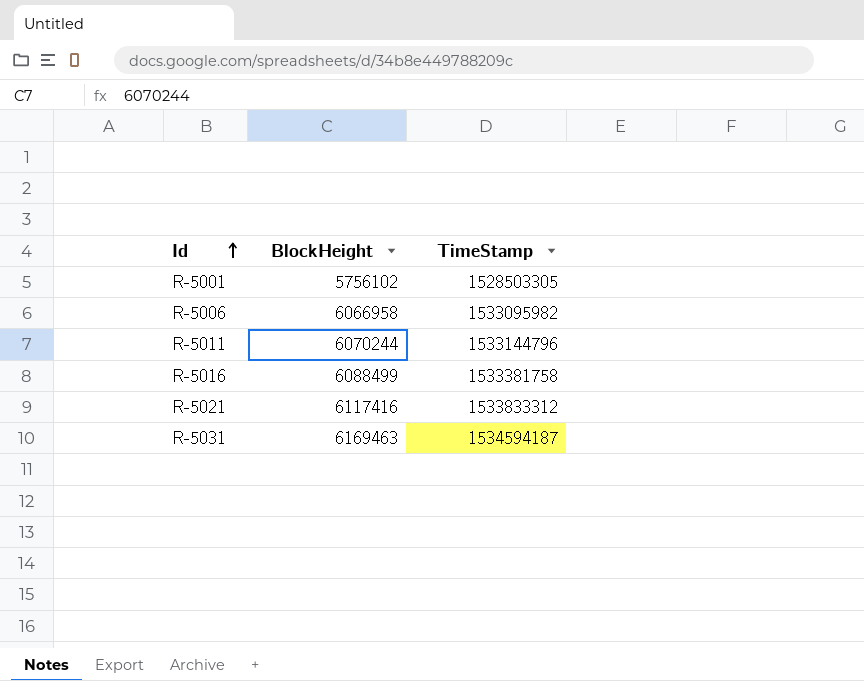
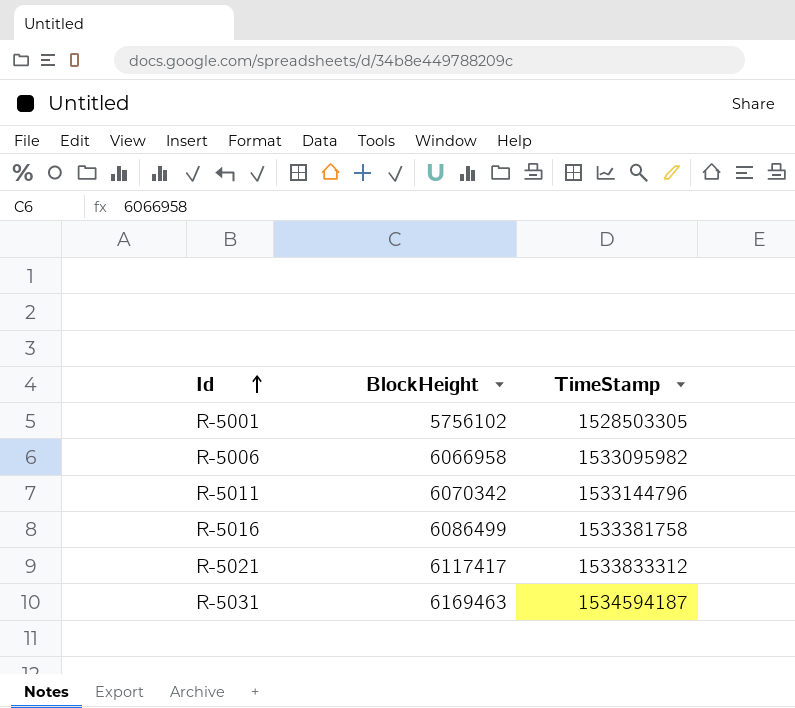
R-5011 | BlockHeight: 6070244 -> 6070342
R-5016 | BlockHeight: 6088499 -> 6086499
R-5021 | BlockHeight: 6117416 -> 6117417

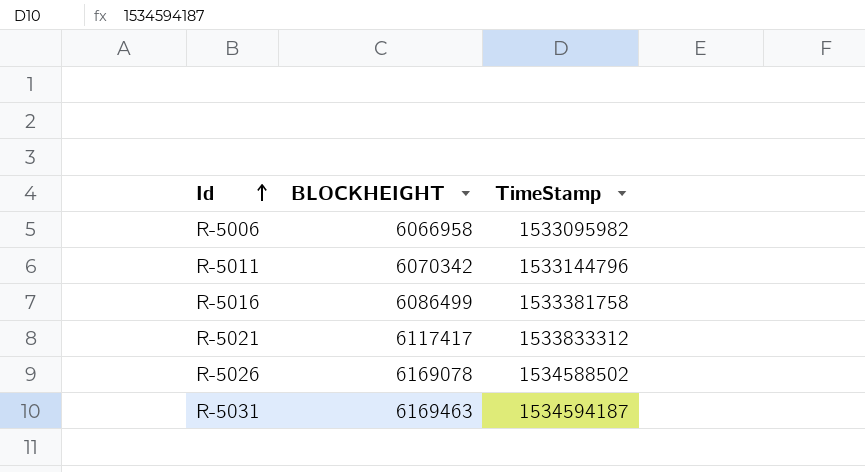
column name: BlockHeight -> BLOCKHEIGHT
row R-5001: 5756102 | 1528503305 -> none
row R-5026: none -> 6169078 | 1534588502

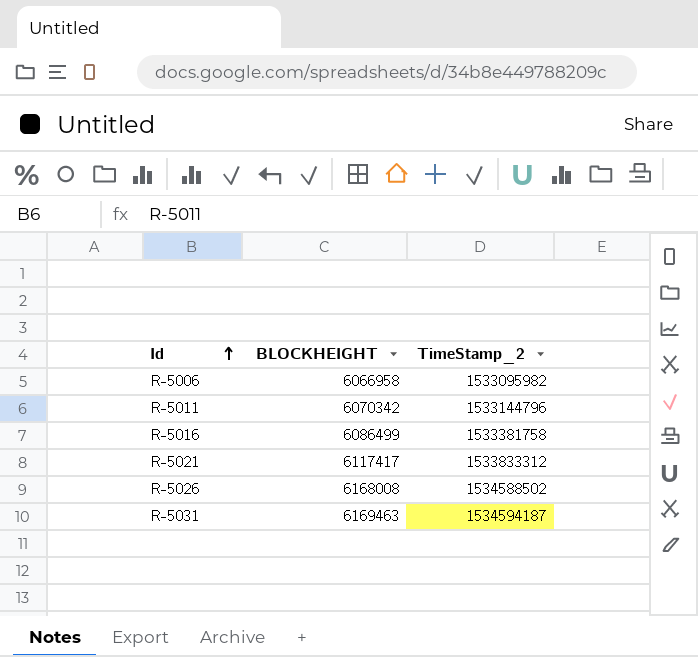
column name: TimeStamp -> TimeStamp_2
R-5026 | BLOCKHEIGHT: 6169078 -> 6168008

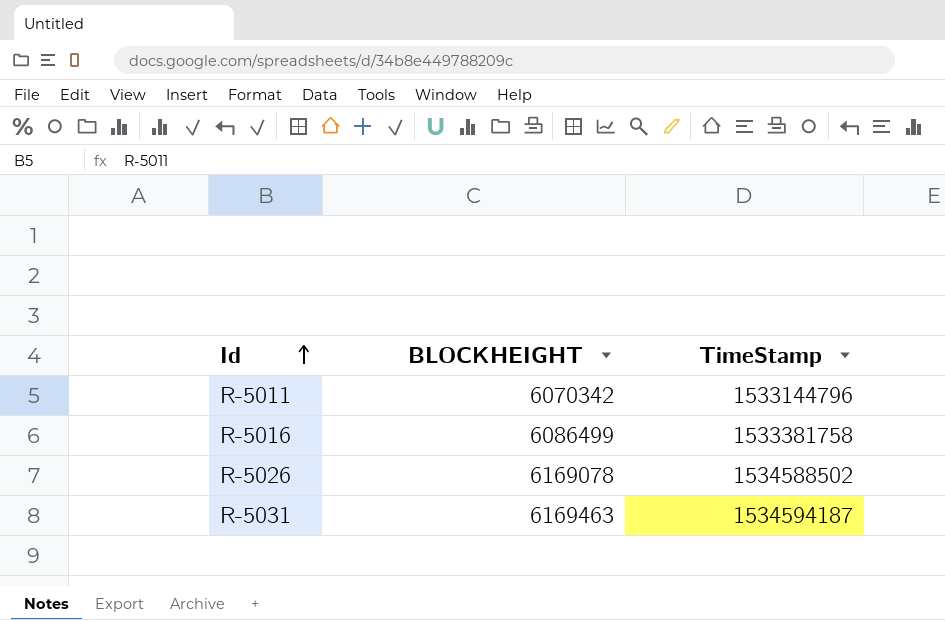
column name: TimeStamp_2 -> TimeStamp
row R-5006: 6066958 | 1533095982 -> none
row R-5021: 6117417 | 1533833312 -> none
R-5026 | BLOCKHEIGHT: 6168008 -> 6169078

